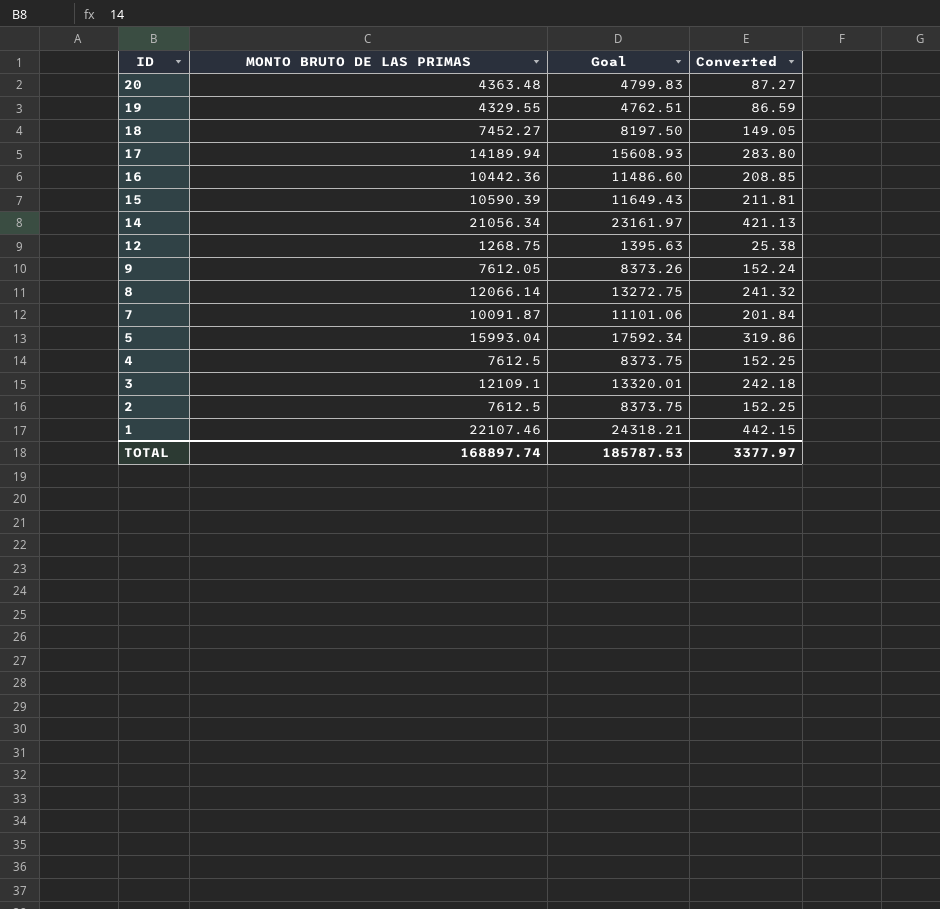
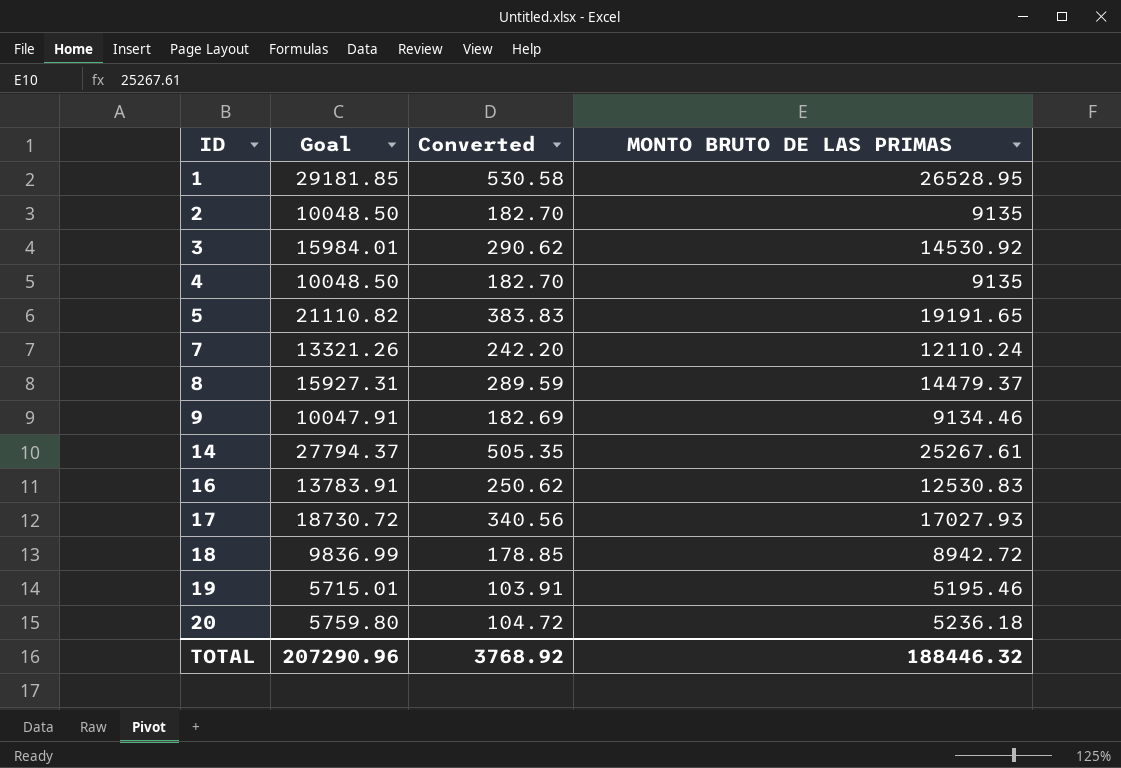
row order: ID descending -> ID ascending
column MONTO BRUTO DE LAS PRIMAS | position: 2 -> 4
row 15: 10590.39 | 11649.43 | 211.81 -> none
row 12: 1268.75 | 1395.63 | 25.38 -> none
1 | Goal: 24318.21 -> 29181.85
1 | Converted: 442.15 -> 530.58
1 | MONTO BRUTO DE LAS PRIMAS: 22107.46 -> 26528.95
2 | Goal: 8373.75 -> 10048.50
2 | Converted: 152.25 -> 182.70
2 | MONTO BRUTO DE LAS PRIMAS: 7612.5 -> 9135
3 | Goal: 13320.01 -> 15984.01
3 | Converted: 242.18 -> 290.62
3 | MONTO BRUTO DE LAS PRIMAS: 12109.1 -> 14530.92
4 | Goal: 8373.75 -> 10048.50
4 | Converted: 152.25 -> 182.70
4 | MONTO BRUTO DE LAS PRIMAS: 7612.5 -> 9135
5 | Goal: 17592.34 -> 21110.82
5 | Converted: 319.86 -> 383.83
5 | MONTO BRUTO DE LAS PRIMAS: 15993.04 -> 19191.65
7 | Goal: 11101.06 -> 13321.26
7 | Converted: 201.84 -> 242.20
7 | MONTO BRUTO DE LAS PRIMAS: 10091.87 -> 12110.24
8 | Goal: 13272.75 -> 15927.31
8 | Converted: 241.32 -> 289.59
8 | MONTO BRUTO DE LAS PRIMAS: 12066.14 -> 14479.37
9 | Goal: 8373.26 -> 10047.91
9 | Converted: 152.24 -> 182.69
9 | MONTO BRUTO DE LAS PRIMAS: 7612.05 -> 9134.46
14 | Goal: 23161.97 -> 27794.37
14 | Converted: 421.13 -> 505.35
14 | MONTO BRUTO DE LAS PRIMAS: 21056.34 -> 25267.61
16 | Goal: 11486.60 -> 13783.91
16 | Converted: 208.85 -> 250.62
16 | MONTO BRUTO DE LAS PRIMAS: 10442.36 -> 12530.83
17 | Goal: 15608.93 -> 18730.72
17 | Converted: 283.80 -> 340.56
17 | MONTO BRUTO DE LAS PRIMAS: 14189.94 -> 17027.93
18 | Goal: 8197.50 -> 9836.99
18 | Converted: 149.05 -> 178.85
18 | MONTO BRUTO DE LAS PRIMAS: 7452.27 -> 8942.72
19 | Goal: 4762.51 -> 5715.01
19 | Converted: 86.59 -> 103.91
19 | MONTO BRUTO DE LAS PRIMAS: 4329.55 -> 5195.46
20 | Goal: 4799.83 -> 5759.80
20 | Converted: 87.27 -> 104.72
20 | MONTO BRUTO DE LAS PRIMAS: 4363.48 -> 5236.18
TOTAL | Goal: 185787.53 -> 207290.96
TOTAL | Converted: 3377.97 -> 3768.92
TOTAL | MONTO BRUTO DE LAS PRIMAS: 168897.74 -> 188446.32

